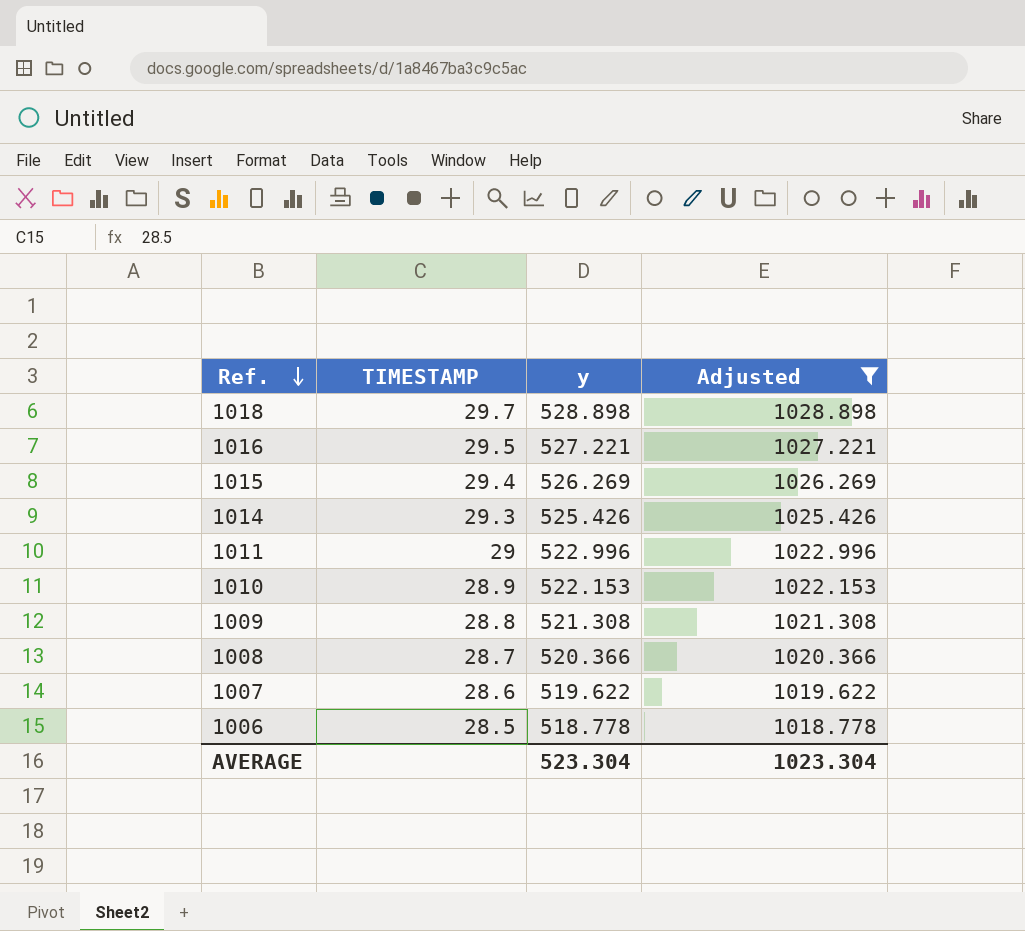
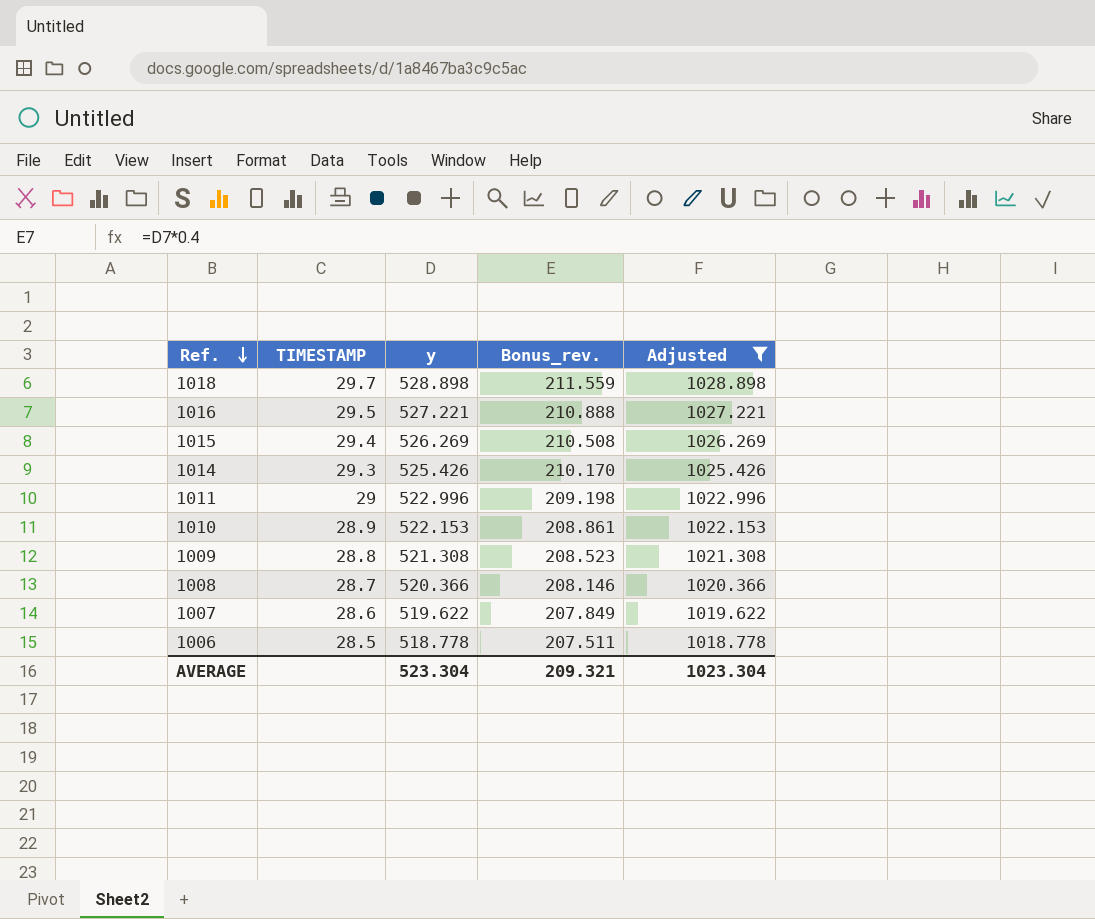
column Bonus_rev. | formula: none -> [y] * 0.4

